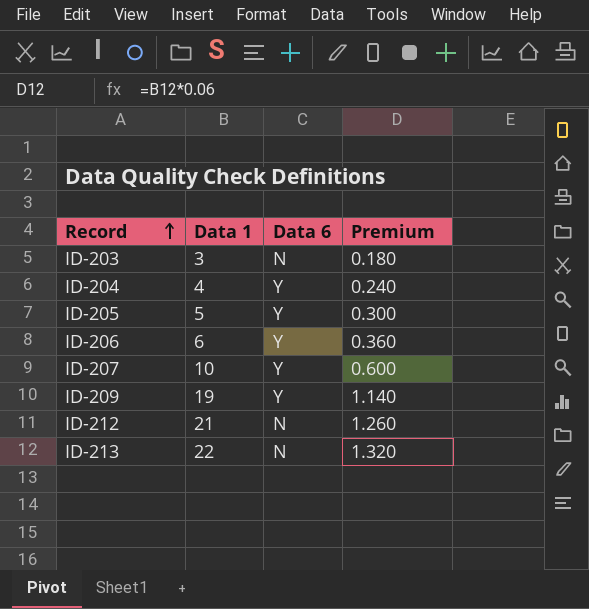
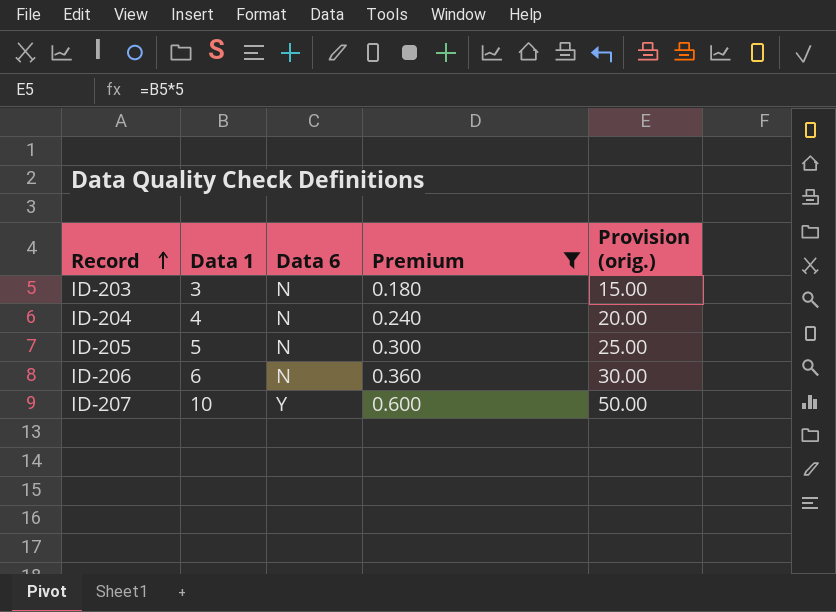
filter: none -> Premium <= 0.600
column Provision (orig.) | formula: none -> [Data 1] * 5
ID-204 | Data 6: Y -> N
ID-205 | Data 6: Y -> N
ID-206 | Data 6: Y -> N

